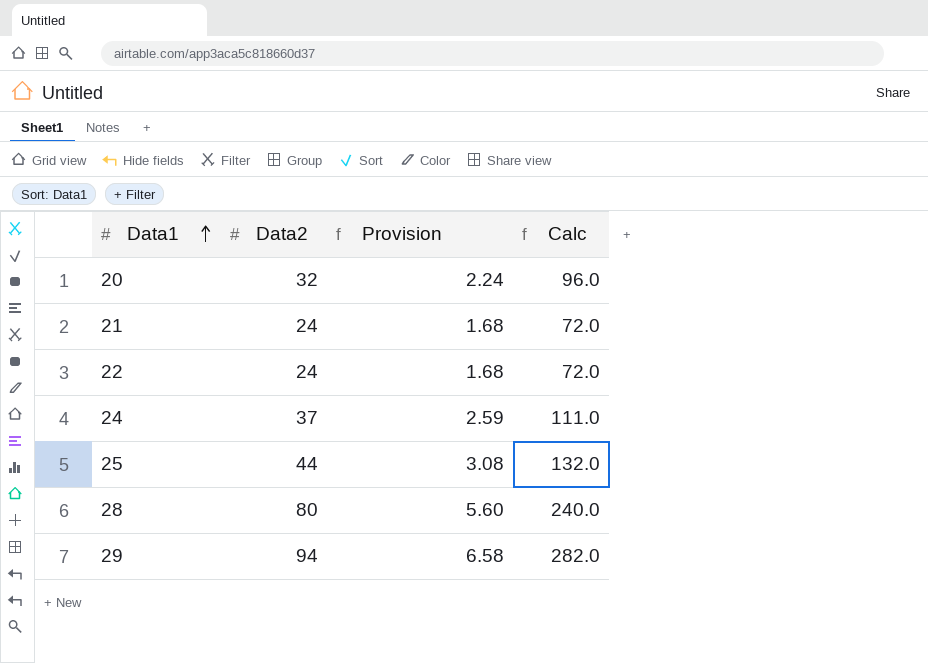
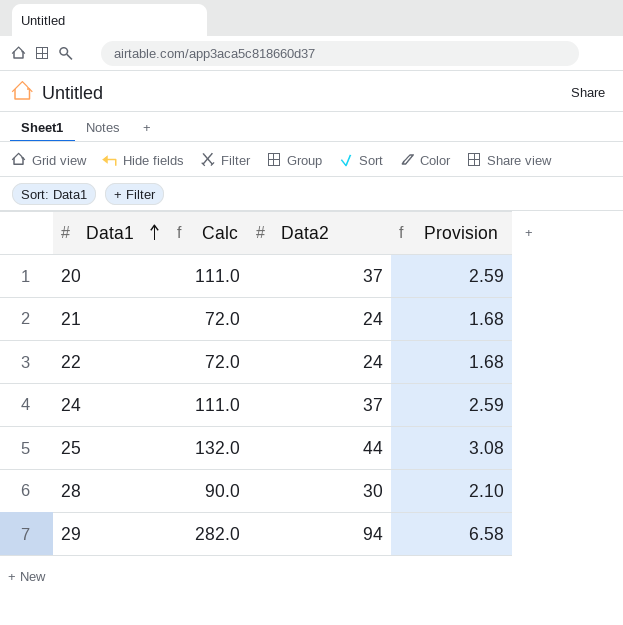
column Calc | position: 4 -> 2
20 | Calc: 96.0 -> 111.0
20 | Data2: 32 -> 37
20 | Provision: 2.24 -> 2.59
28 | Calc: 240.0 -> 90.0
28 | Data2: 80 -> 30
28 | Provision: 5.60 -> 2.10

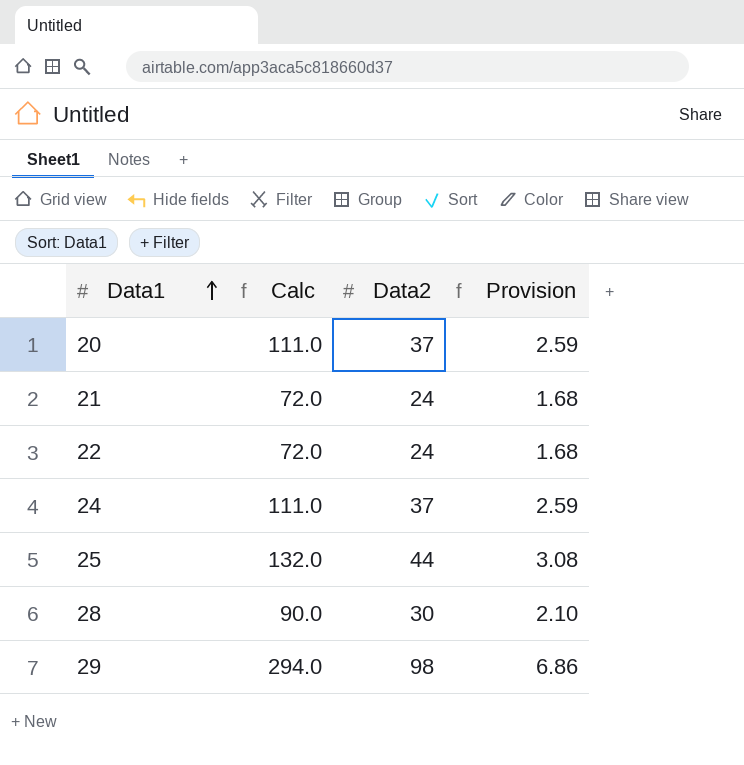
29 | Calc: 282.0 -> 294.0
29 | Data2: 94 -> 98
29 | Provision: 6.58 -> 6.86

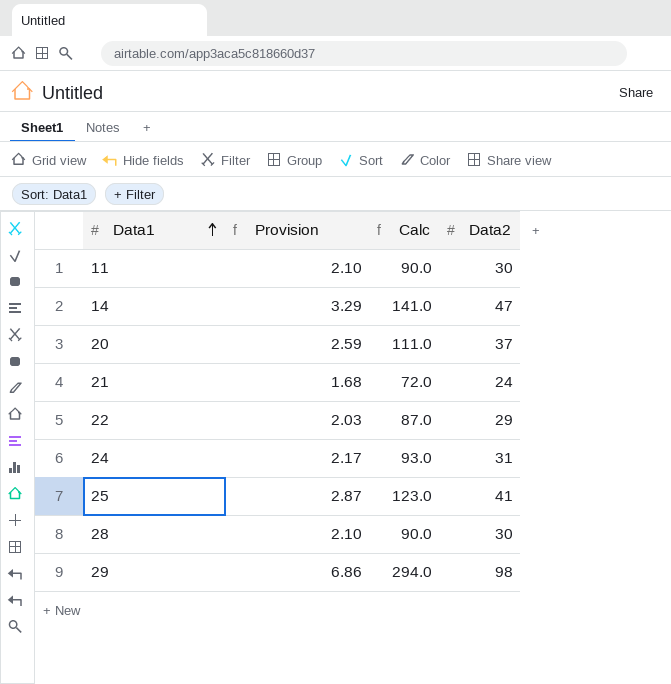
column Provision | position: 4 -> 2
row 11: none -> 2.10 | 90.0 | 30
row 14: none -> 3.29 | 141.0 | 47
22 | Provision: 1.68 -> 2.03
22 | Calc: 72.0 -> 87.0
22 | Data2: 24 -> 29
24 | Provision: 2.59 -> 2.17
24 | Calc: 111.0 -> 93.0
24 | Data2: 37 -> 31
25 | Provision: 3.08 -> 2.87
25 | Calc: 132.0 -> 123.0
25 | Data2: 44 -> 41

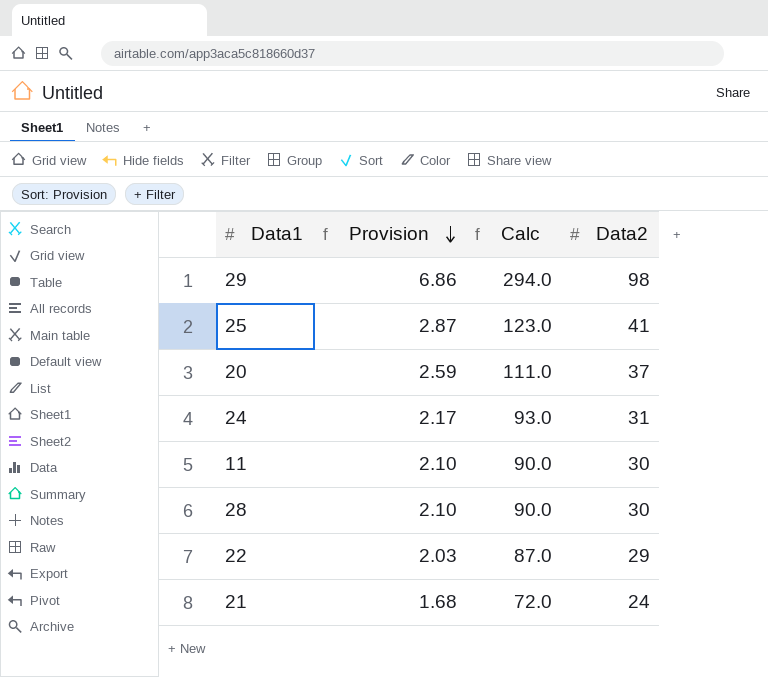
row order: Data1 ascending -> Provision descending
row 14: 3.29 | 141.0 | 47 -> none

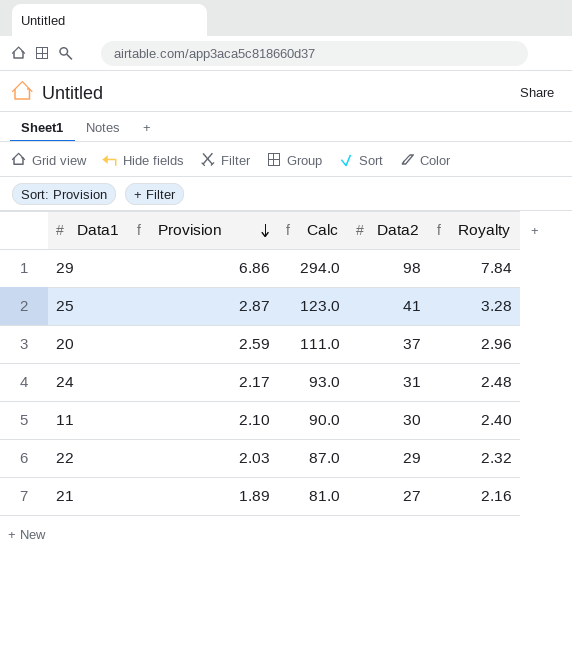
column Royalty | formula: none -> [Data2] * 0.08
row 28: 2.10 | 90.0 | 30 -> none
21 | Provision: 1.68 -> 1.89
21 | Calc: 72.0 -> 81.0
21 | Data2: 24 -> 27

